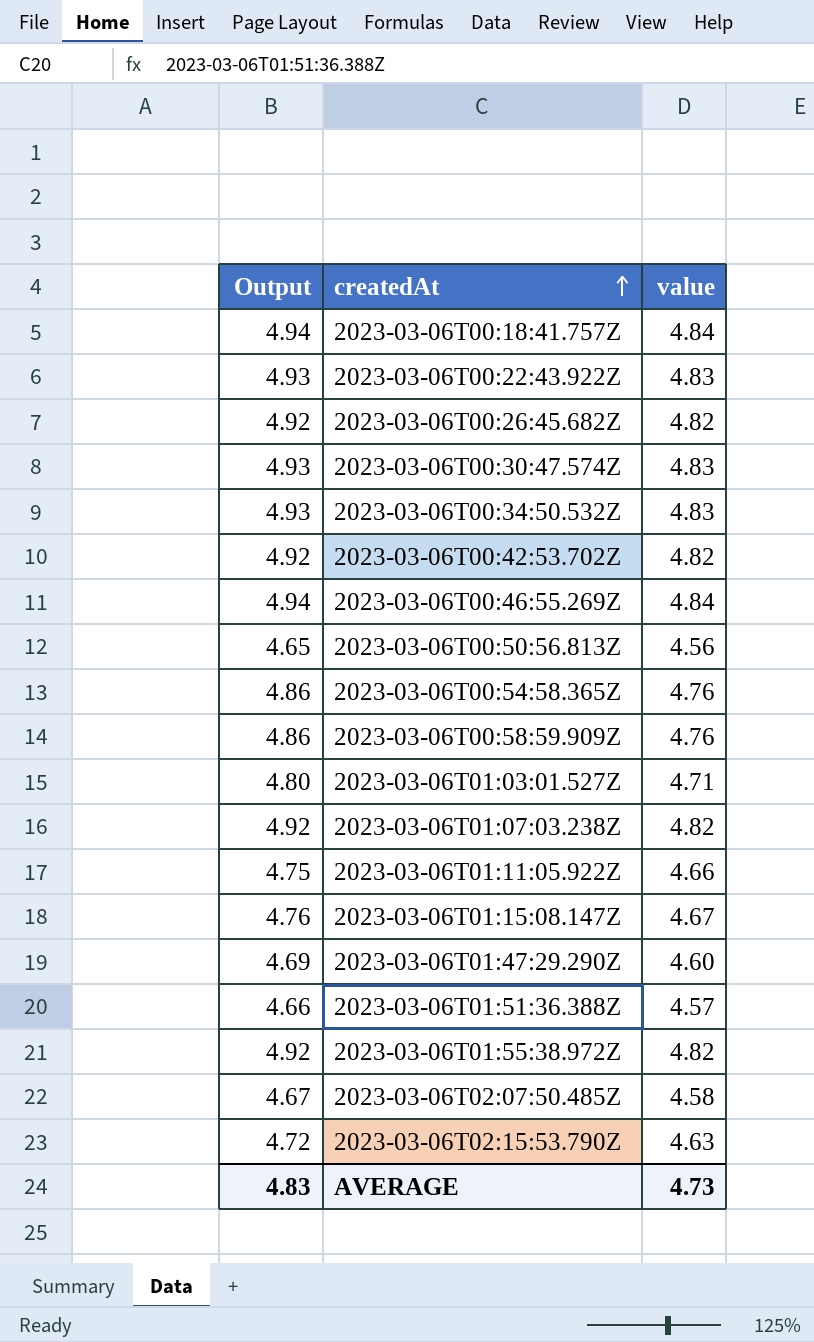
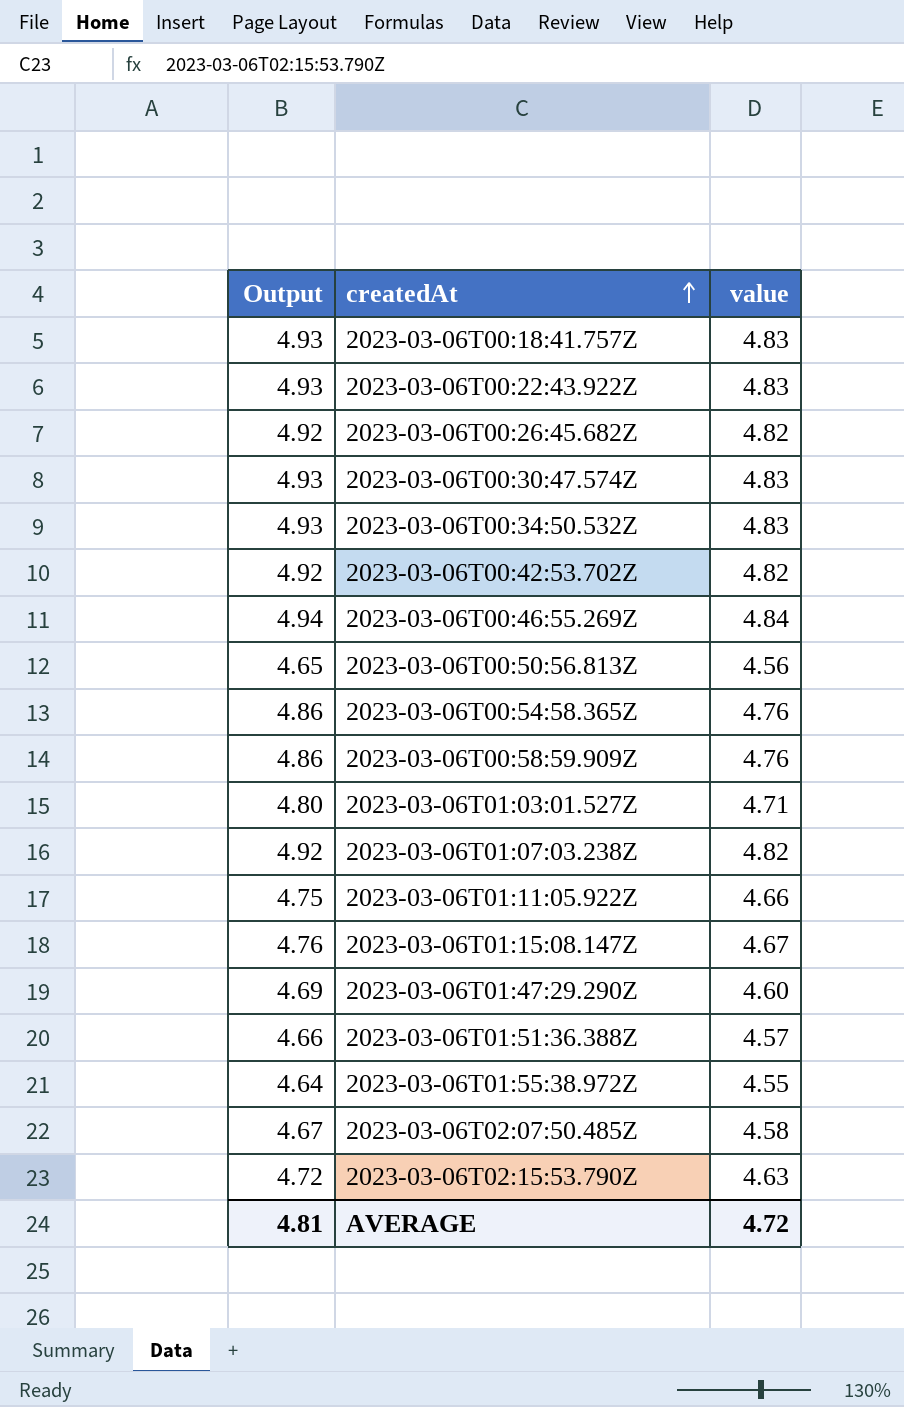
2023-03-06T00:18:41.757Z | Output: 4.94 -> 4.93
2023-03-06T00:18:41.757Z | value: 4.84 -> 4.83
2023-03-06T01:55:38.972Z | Output: 4.92 -> 4.64
2023-03-06T01:55:38.972Z | value: 4.82 -> 4.55
AVERAGE | Output: 4.83 -> 4.81
AVERAGE | value: 4.73 -> 4.72

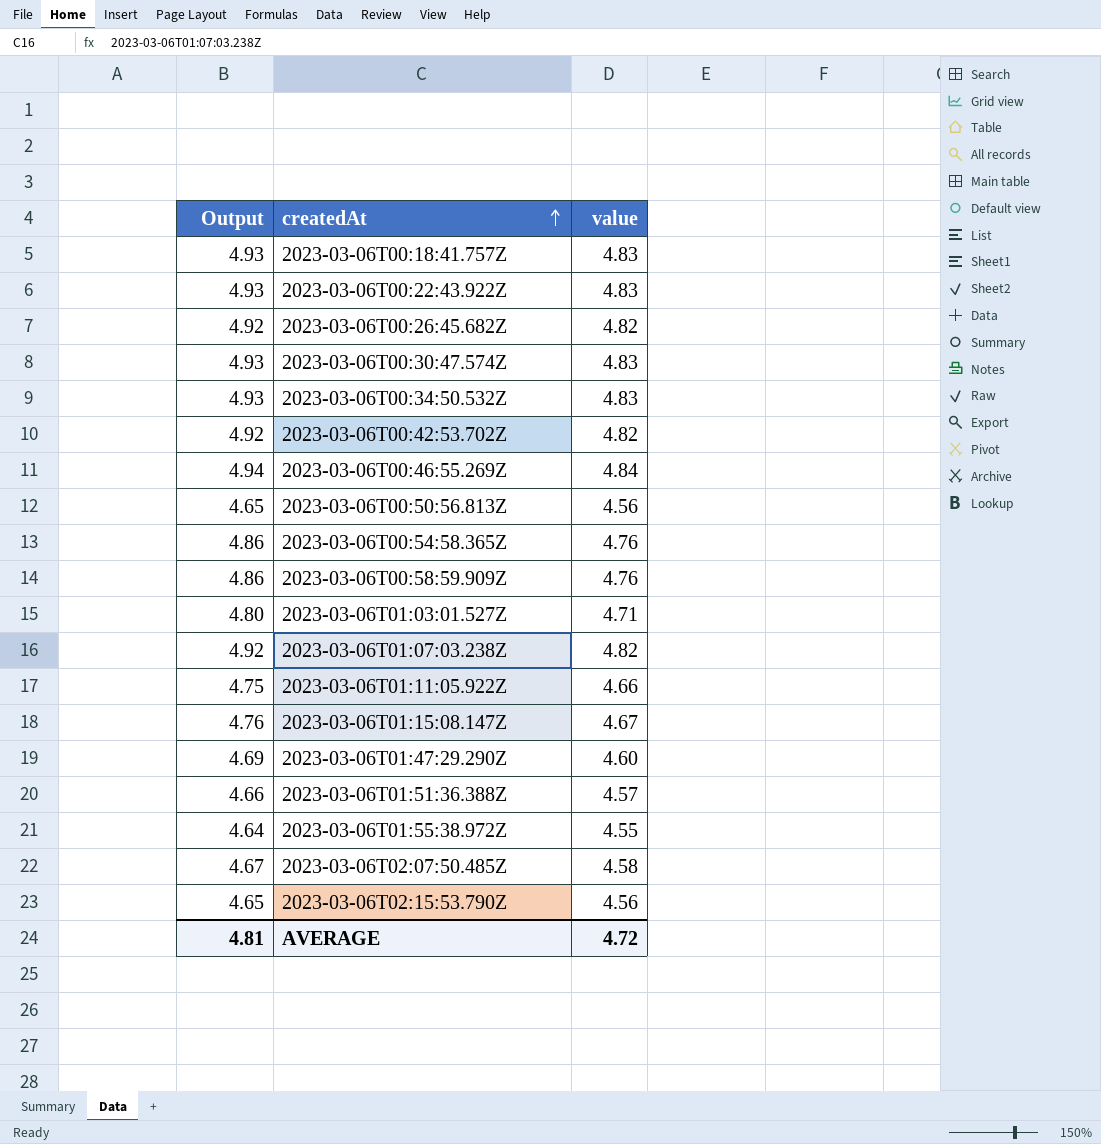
2023-03-06T02:15:53.790Z | Output: 4.72 -> 4.65
2023-03-06T02:15:53.790Z | value: 4.63 -> 4.56

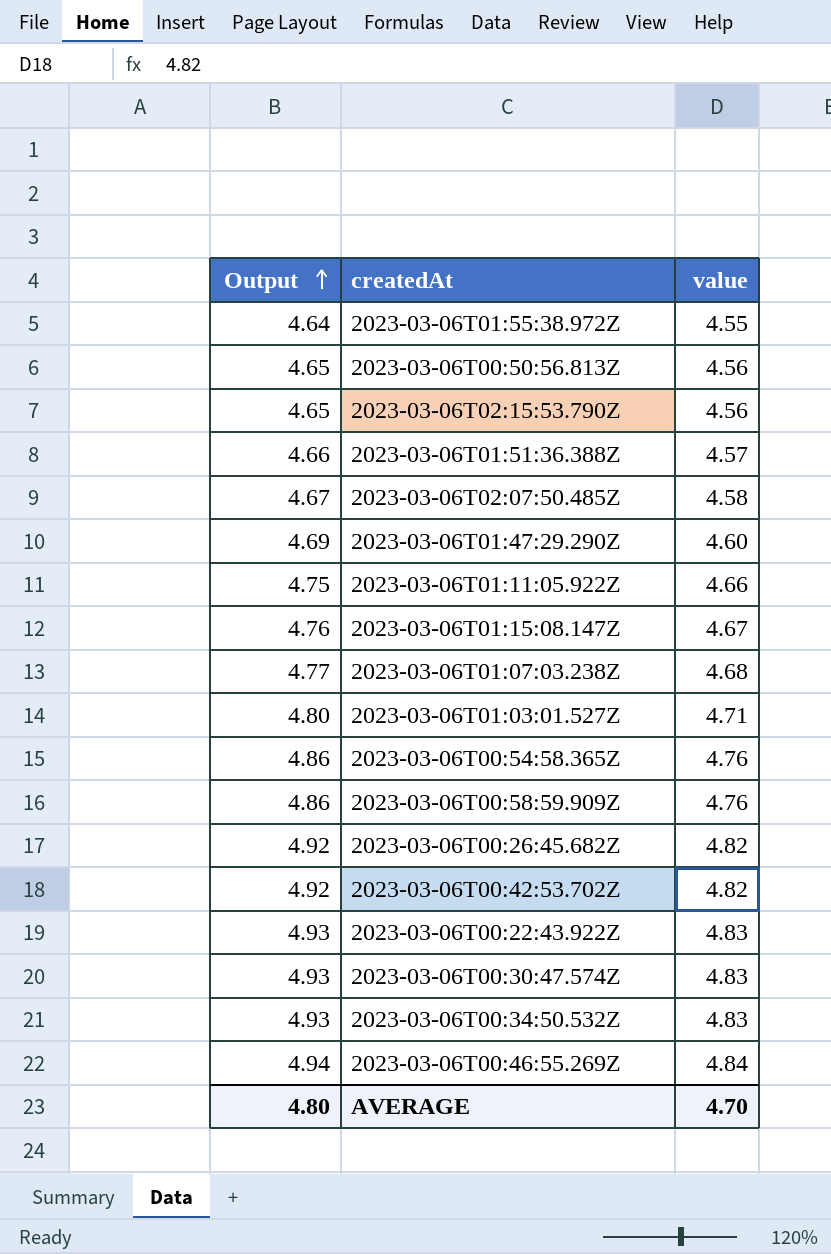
row order: createdAt ascending -> Output ascending
row 2023-03-06T00:18:41.757Z: 4.93 | 4.83 -> none
2023-03-06T01:07:03.238Z | Output: 4.92 -> 4.77
2023-03-06T01:07:03.238Z | value: 4.82 -> 4.68
AVERAGE | Output: 4.81 -> 4.80
AVERAGE | value: 4.72 -> 4.70

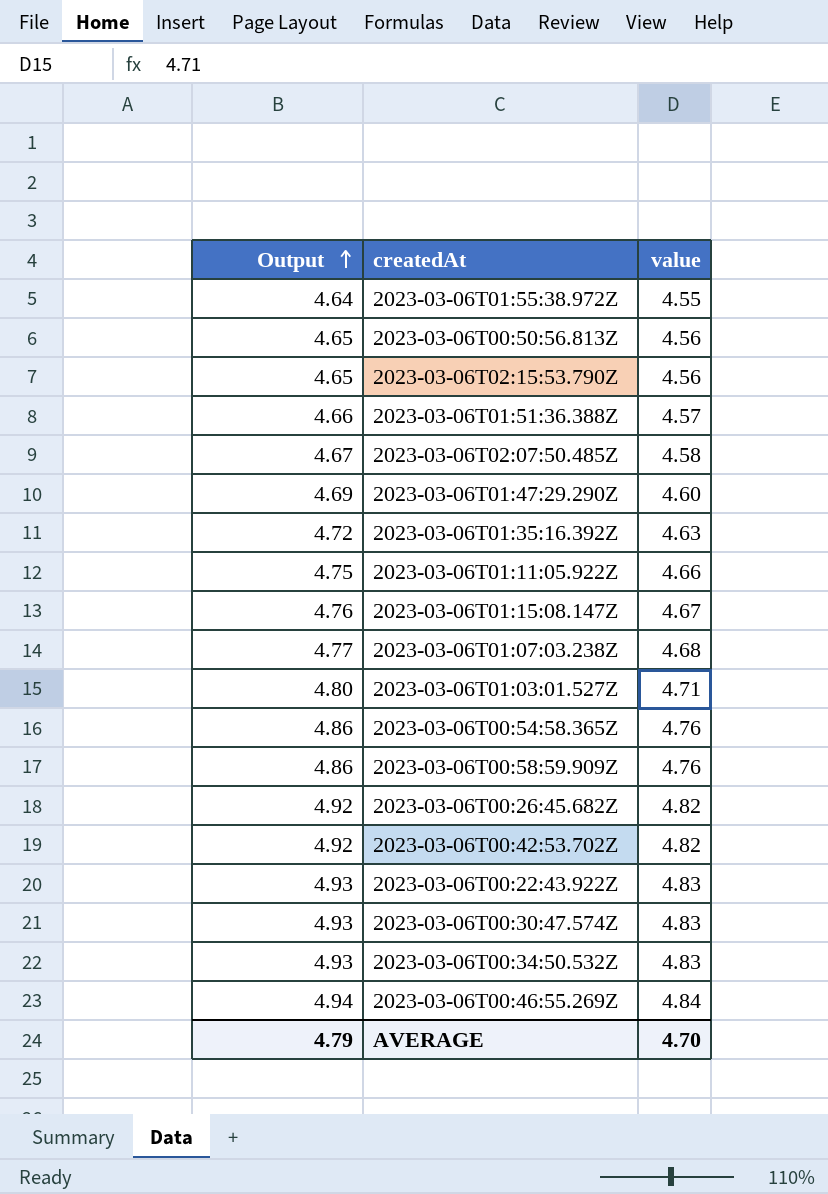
row 2023-03-06T01:35:16.392Z: none -> 4.72 | 4.63
AVERAGE | Output: 4.80 -> 4.79

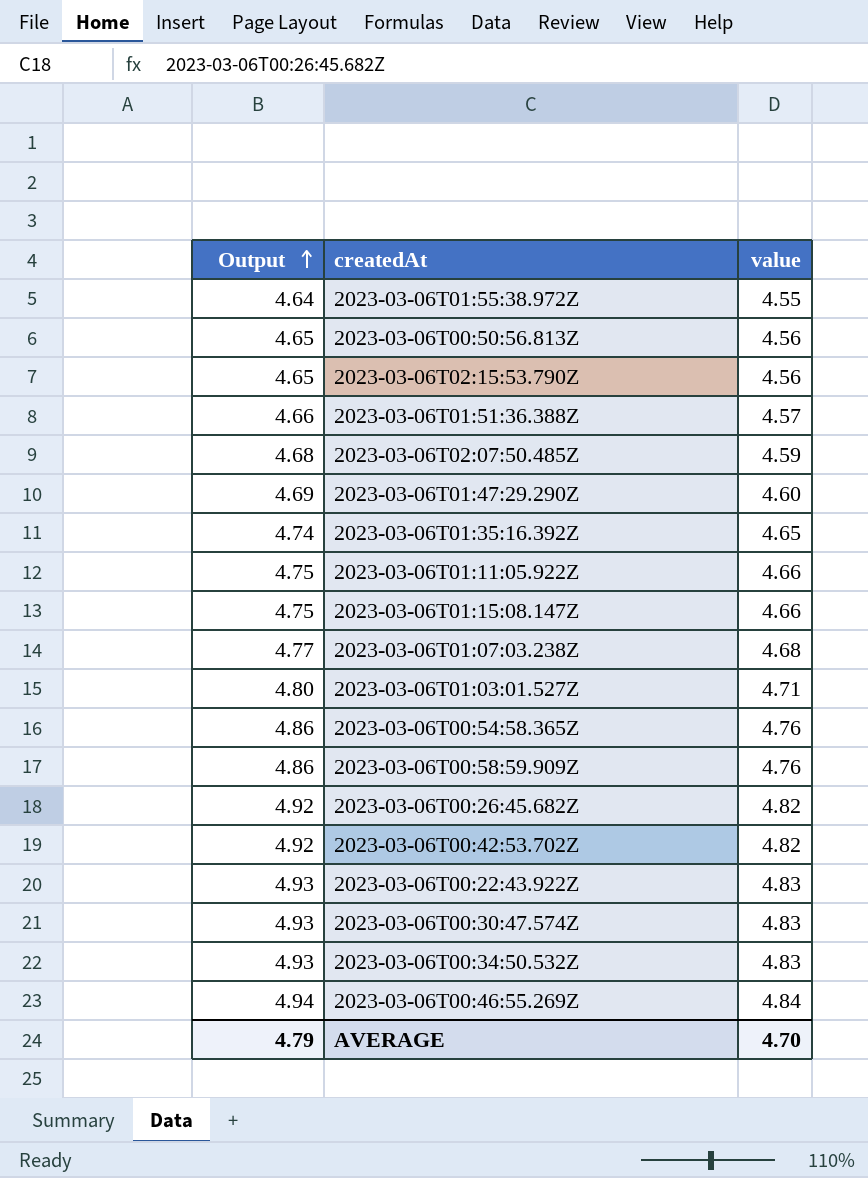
2023-03-06T02:07:50.485Z | Output: 4.67 -> 4.68
2023-03-06T02:07:50.485Z | value: 4.58 -> 4.59
2023-03-06T01:35:16.392Z | Output: 4.72 -> 4.74
2023-03-06T01:35:16.392Z | value: 4.63 -> 4.65
2023-03-06T01:15:08.147Z | Output: 4.76 -> 4.75
2023-03-06T01:15:08.147Z | value: 4.67 -> 4.66

